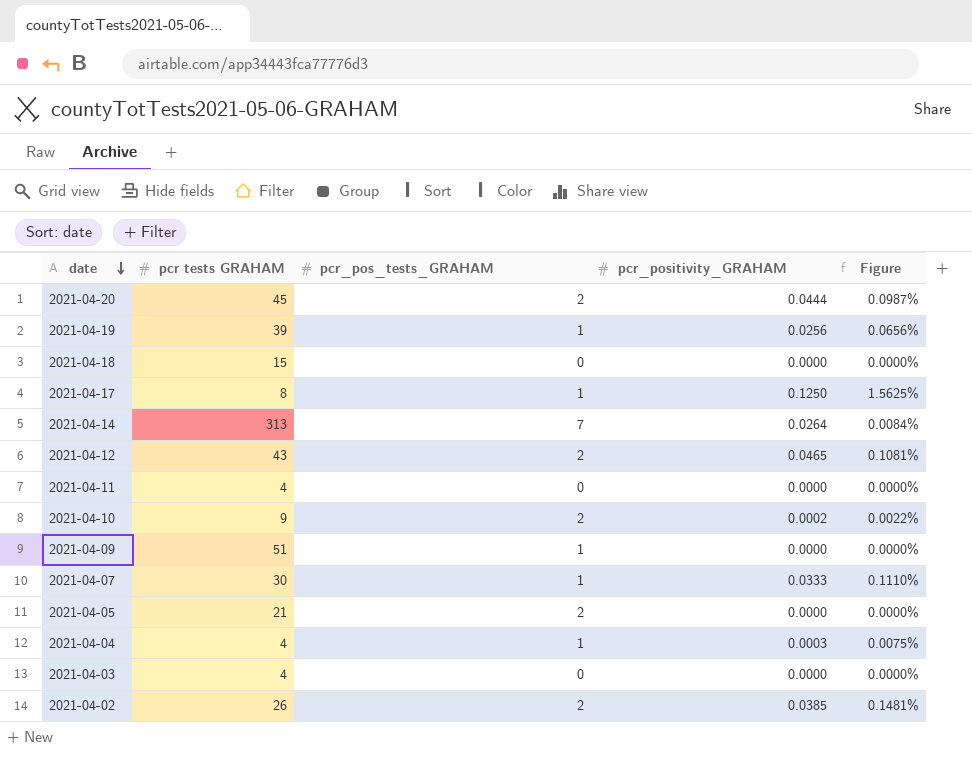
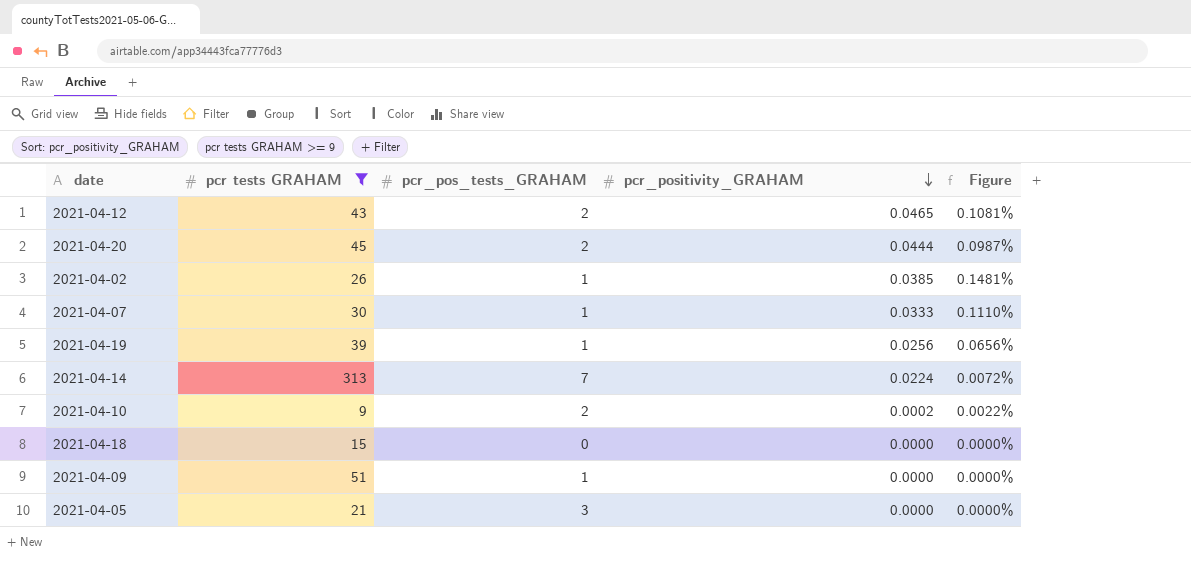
filter: none -> pcr tests GRAHAM >= 9
row order: date descending -> pcr_positivity_GRAHAM descending
2021-04-02 | pcr_pos_tests_GRAHAM: 2 -> 1
2021-04-14 | pcr_positivity_GRAHAM: 0.0264 -> 0.0224
2021-04-14 | Figure: 0.0084% -> 0.0072%
2021-04-05 | pcr_pos_tests_GRAHAM: 2 -> 3

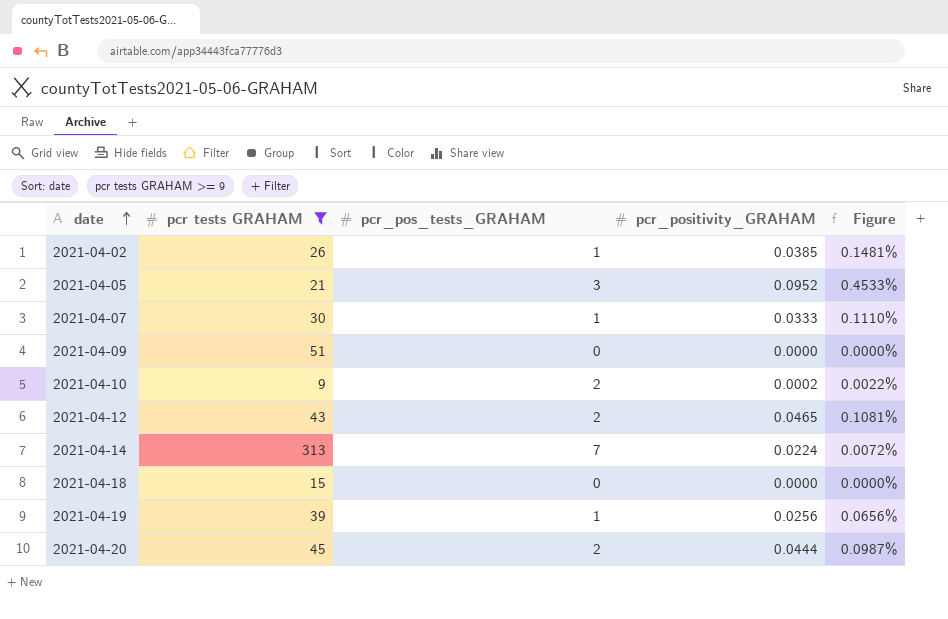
row order: pcr_positivity_GRAHAM descending -> date ascending
2021-04-05 | pcr_positivity_GRAHAM: 0.0000 -> 0.0952
2021-04-05 | Figure: 0.0000% -> 0.4533%
2021-04-09 | pcr_pos_tests_GRAHAM: 1 -> 0

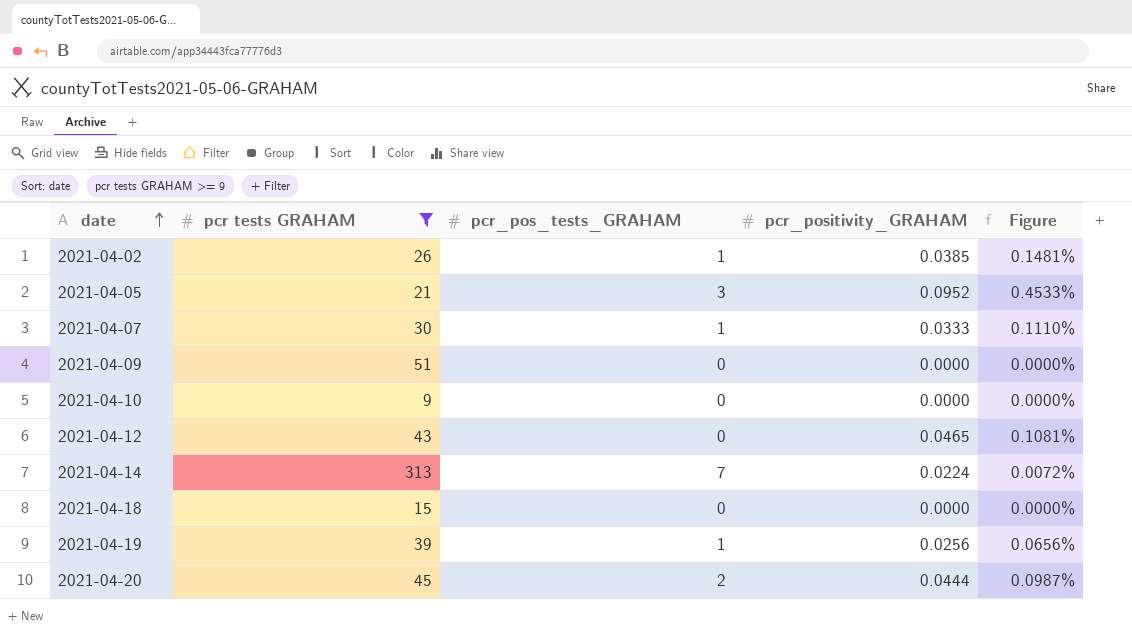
2021-04-10 | pcr_pos_tests_GRAHAM: 2 -> 0
2021-04-10 | pcr_positivity_GRAHAM: 0.0002 -> 0.0000
2021-04-10 | Figure: 0.0022% -> 0.0000%
2021-04-12 | pcr_pos_tests_GRAHAM: 2 -> 0

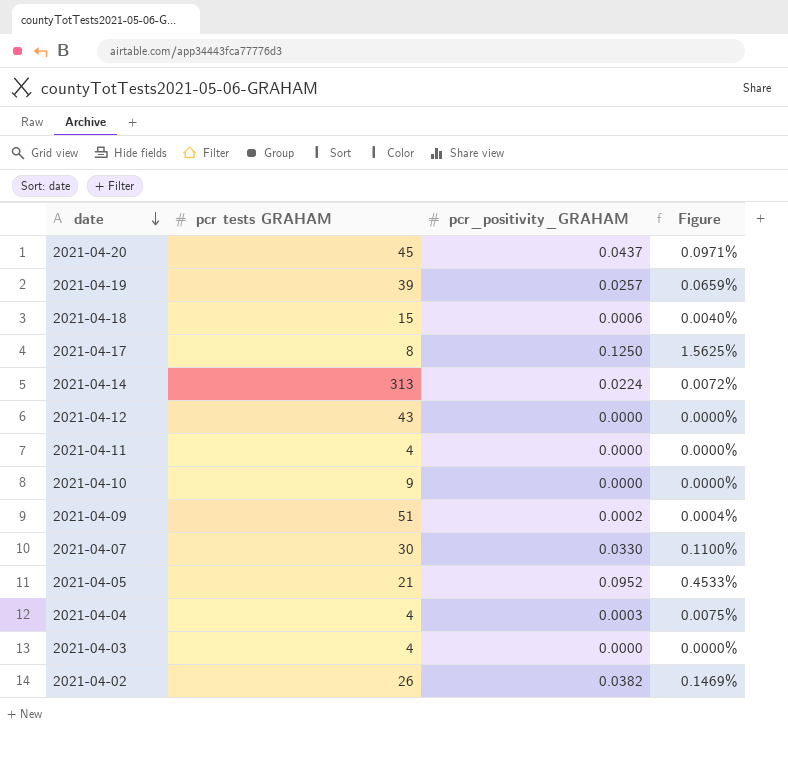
filter: pcr tests GRAHAM >= 9 -> none
row order: date ascending -> date descending
column pcr_pos_tests_GRAHAM | position: 3 -> none
2021-04-20 | pcr_positivity_GRAHAM: 0.0444 -> 0.0437
2021-04-20 | Figure: 0.0987% -> 0.0971%
2021-04-19 | pcr_positivity_GRAHAM: 0.0256 -> 0.0257
2021-04-19 | Figure: 0.0656% -> 0.0659%
2021-04-18 | pcr_positivity_GRAHAM: 0.0000 -> 0.0006
2021-04-18 | Figure: 0.0000% -> 0.0040%
2021-04-12 | pcr_positivity_GRAHAM: 0.0465 -> 0.0000
2021-04-12 | Figure: 0.1081% -> 0.0000%
2021-04-09 | pcr_positivity_GRAHAM: 0.0000 -> 0.0002
2021-04-09 | Figure: 0.0000% -> 0.0004%
2021-04-07 | pcr_positivity_GRAHAM: 0.0333 -> 0.0330
2021-04-07 | Figure: 0.1110% -> 0.1100%
2021-04-02 | pcr_positivity_GRAHAM: 0.0385 -> 0.0382
2021-04-02 | Figure: 0.1481% -> 0.1469%

